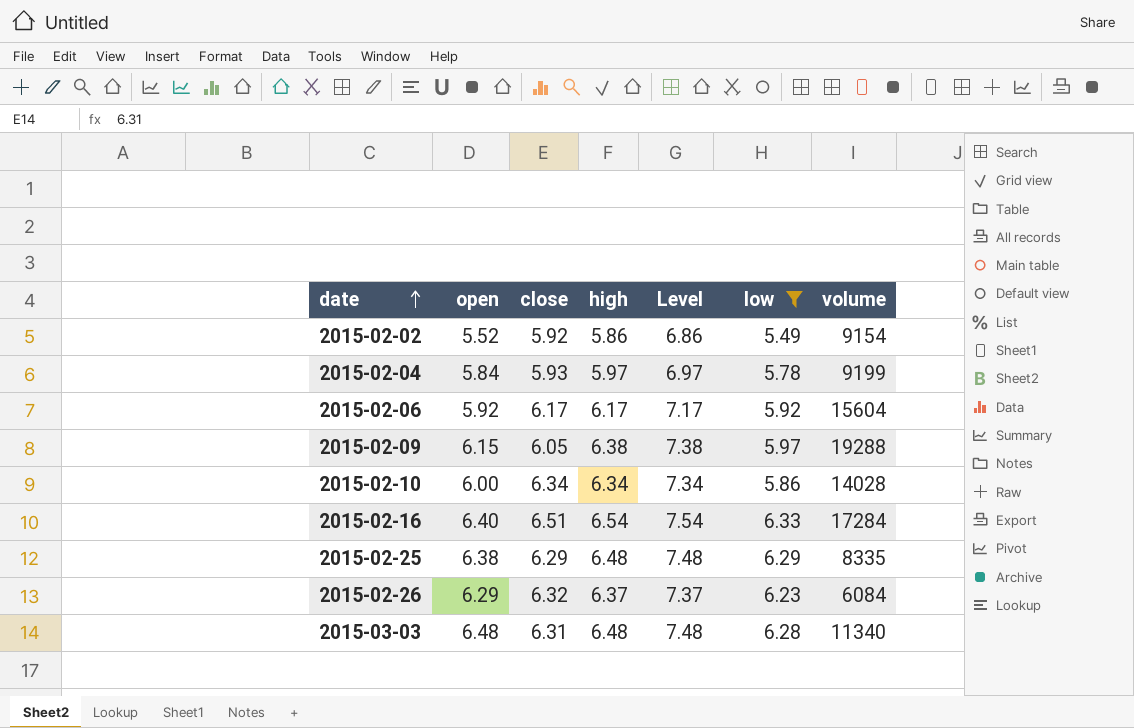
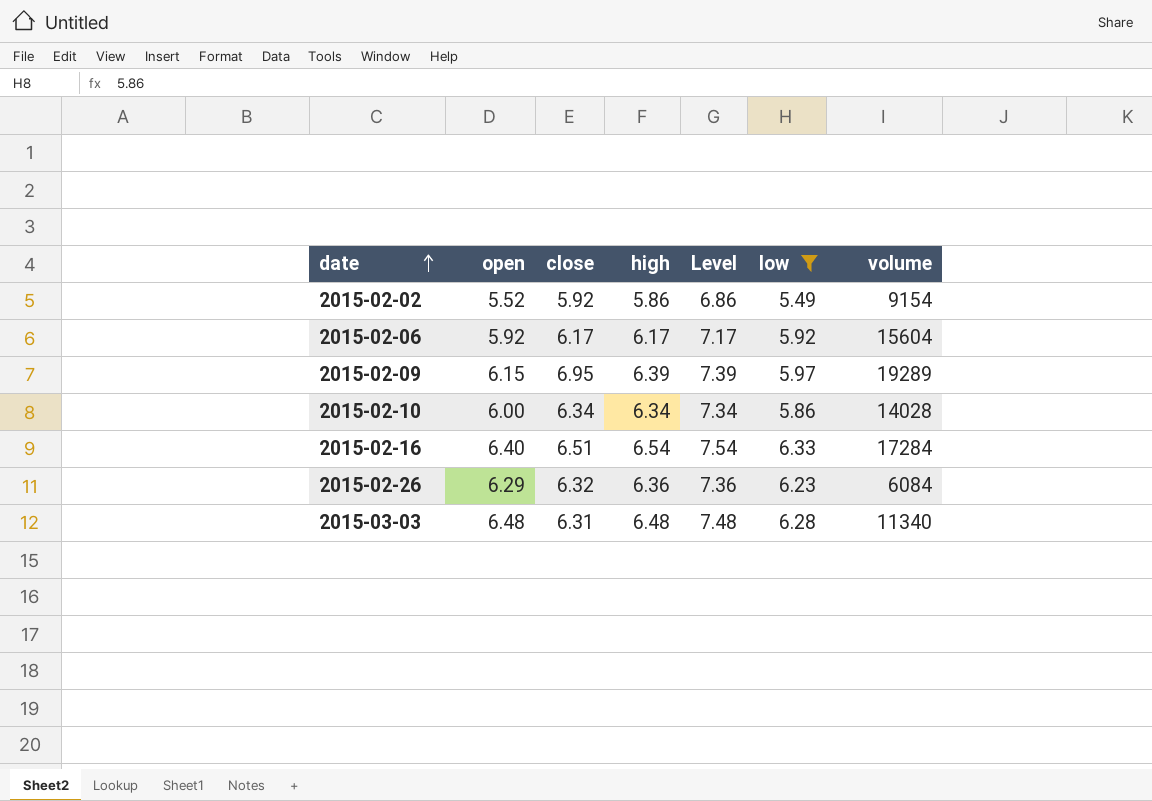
row 2015-02-04: 5.84 | 5.93 | 5.97 | 6.97 | 5.78 | 9199 -> none
row 2015-02-25: 6.38 | 6.29 | 6.48 | 7.48 | 6.29 | 8335 -> none
2015-02-09 | close: 6.05 -> 6.95
2015-02-09 | high: 6.38 -> 6.39
2015-02-09 | Level: 7.38 -> 7.39
2015-02-09 | volume: 19288 -> 19289
2015-02-26 | high: 6.37 -> 6.36
2015-02-26 | Level: 7.37 -> 7.36

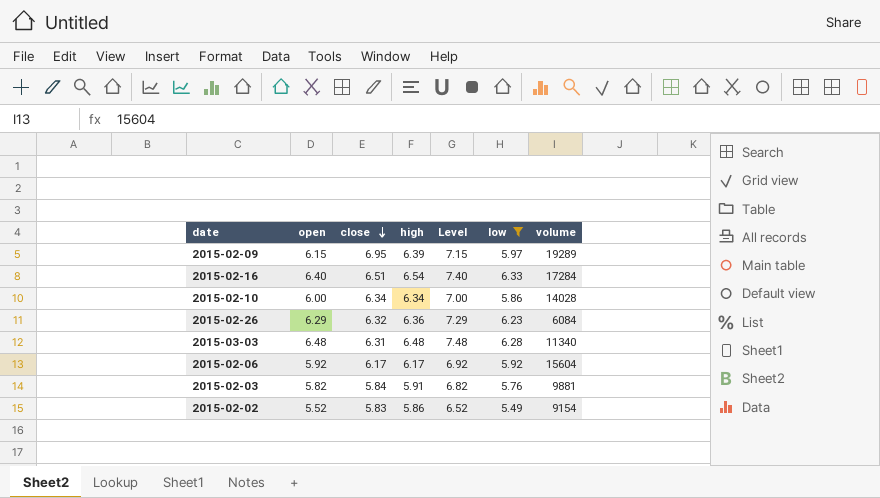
row order: date ascending -> close descending
column Level | formula: [high] + 1 -> [open] + 1
row 2015-02-03: none -> 5.82 | 5.84 | 5.91 | 6.82 | 5.76 | 9881
2015-02-02 | close: 5.92 -> 5.83

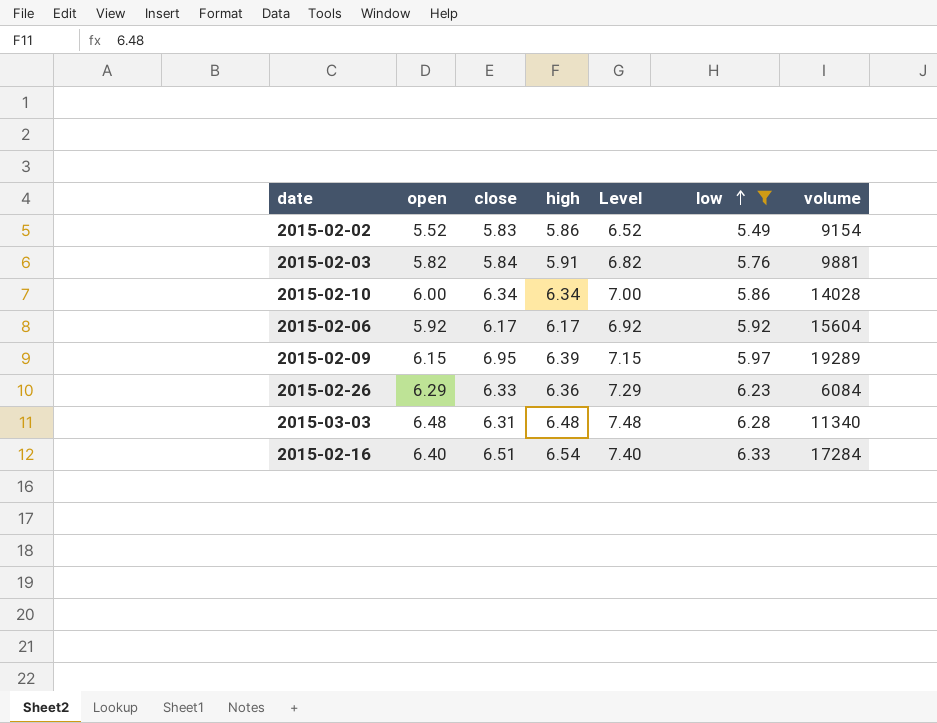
row order: close descending -> low ascending
2015-02-26 | close: 6.32 -> 6.33

